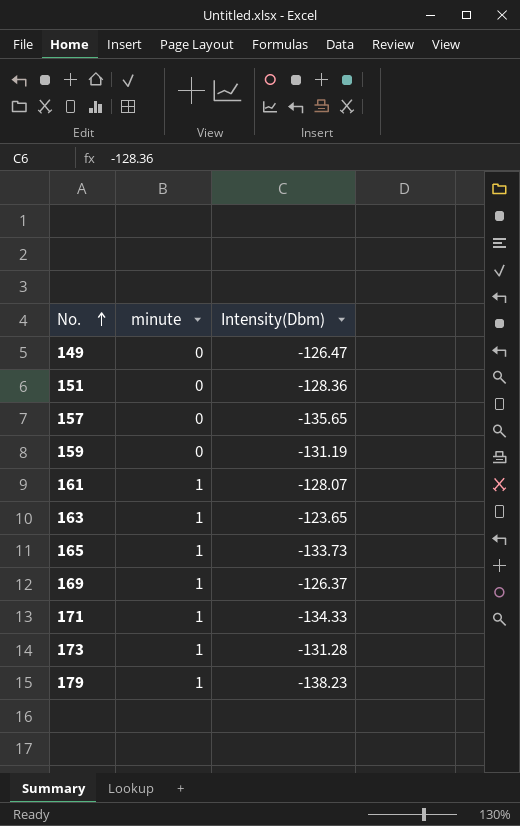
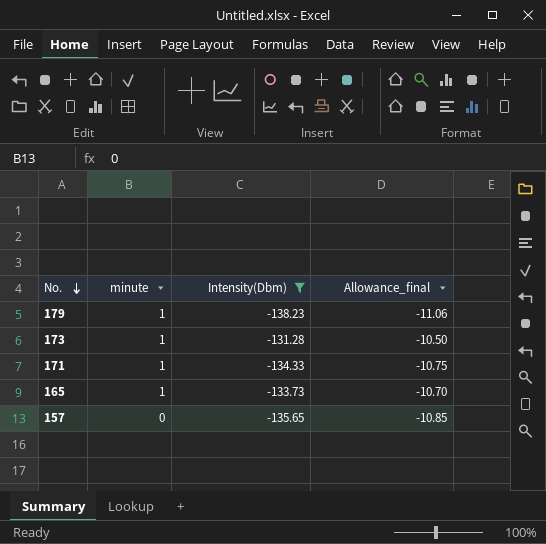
filter: none -> Intensity(Dbm) <= -131.28
row order: No. ascending -> No. descending
column Allowance_final | formula: none -> [Intensity(Dbm)] * 0.08

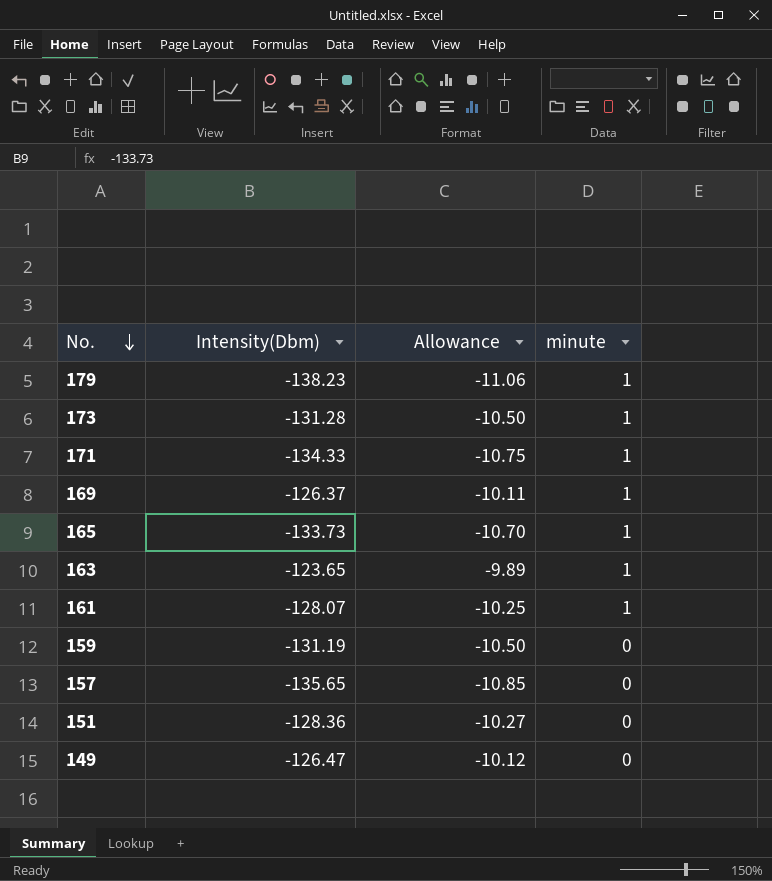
filter: Intensity(Dbm) <= -131.28 -> none
column name: Allowance_final -> Allowance
column minute | position: 2 -> 4

